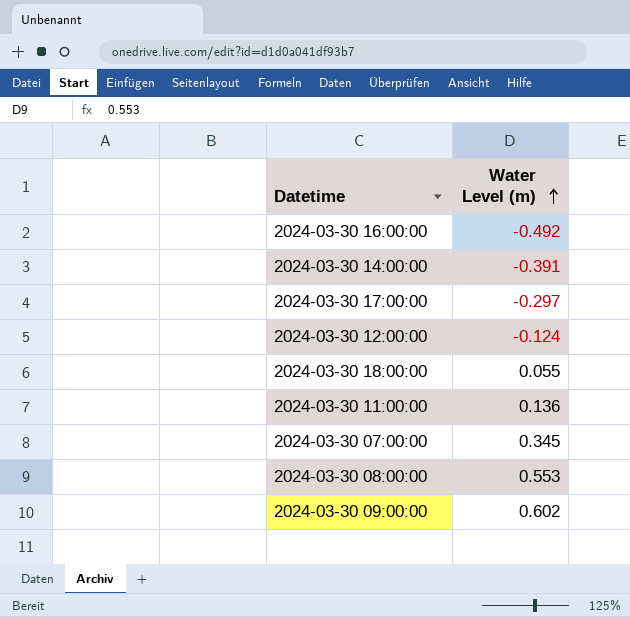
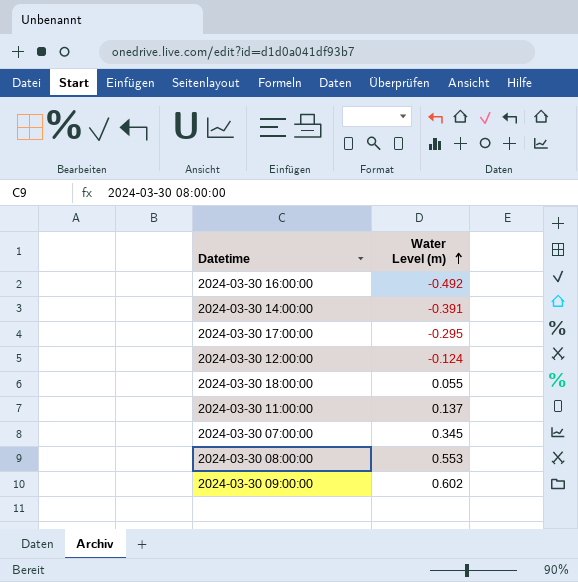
2024-03-30 17:00:00 | Water Level (m): -0.297 -> -0.295
2024-03-30 11:00:00 | Water Level (m): 0.136 -> 0.137

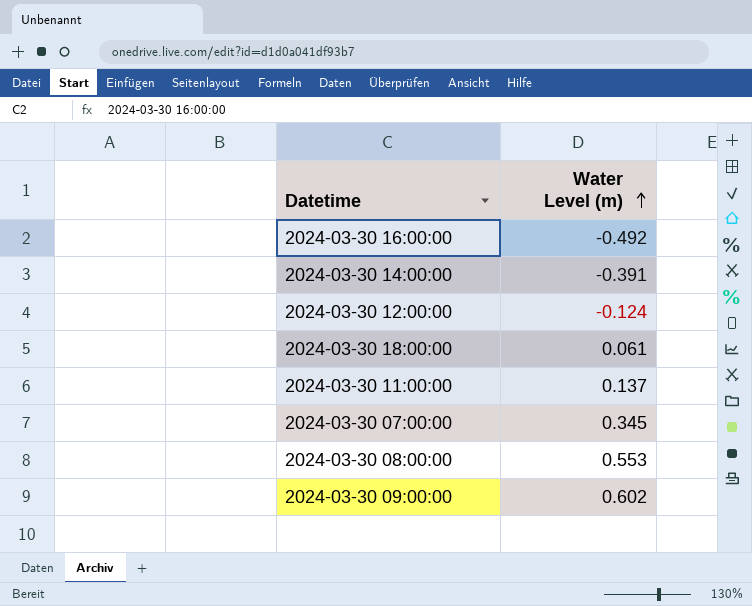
row 2024-03-30 17:00:00: -0.295 -> none
2024-03-30 18:00:00 | Water Level (m): 0.055 -> 0.061

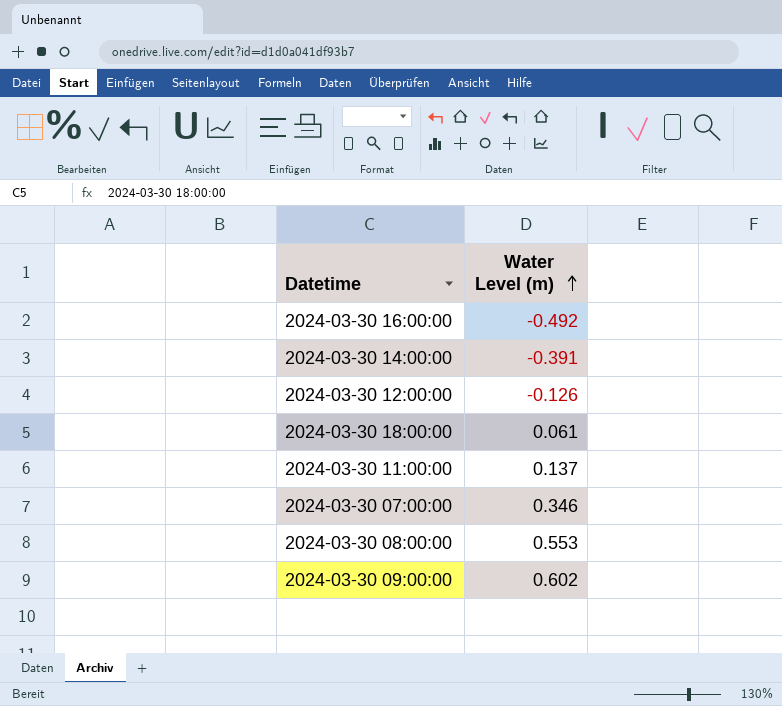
2024-03-30 12:00:00 | Water Level (m): -0.124 -> -0.126
2024-03-30 07:00:00 | Water Level (m): 0.345 -> 0.346

